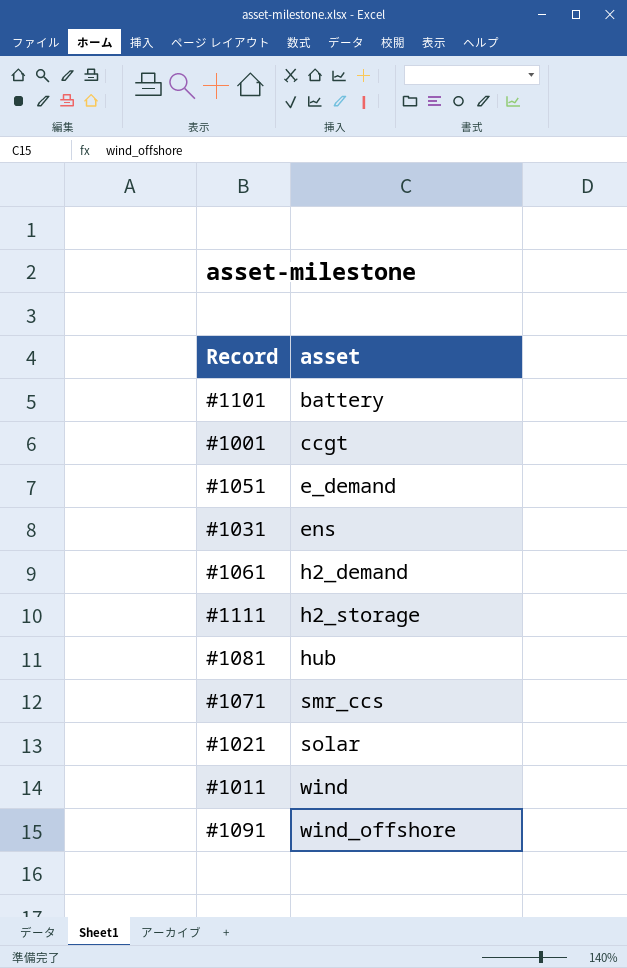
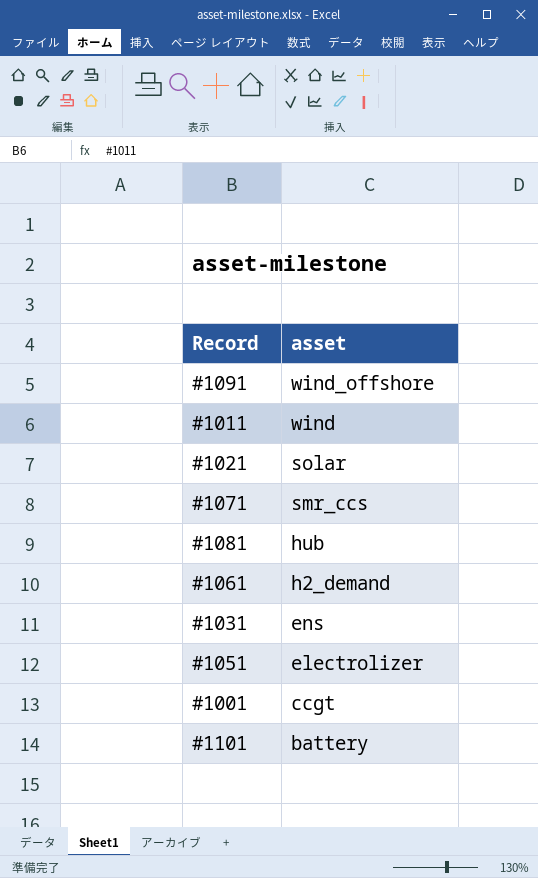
row order: asset ascending -> asset descending
row #1111: h2_storage -> none
#1051 | asset: e_demand -> electrolizer

